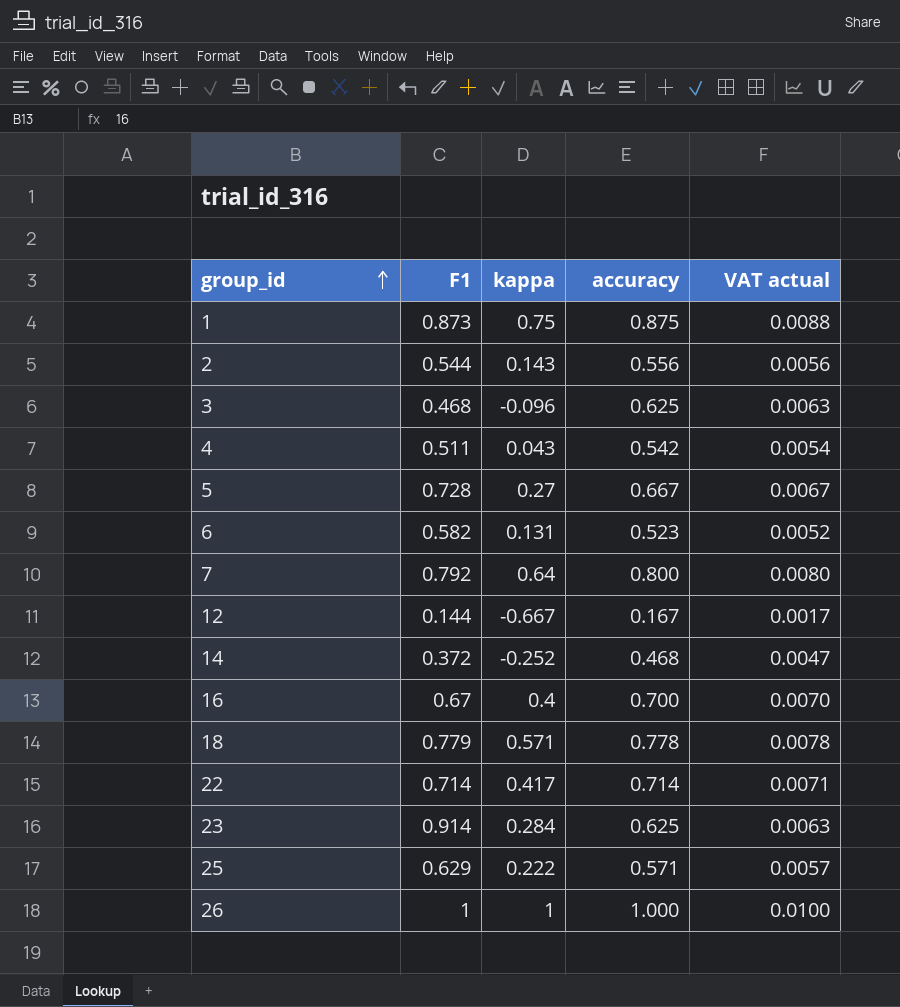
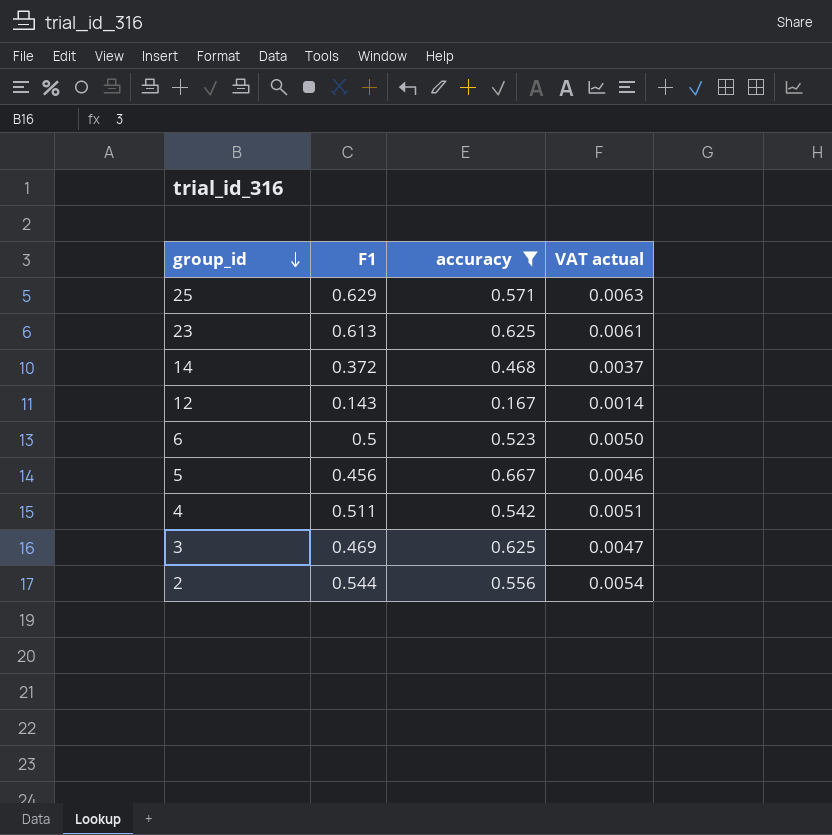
filter: none -> accuracy <= 0.667
row order: group_id ascending -> group_id descending
column kappa | position: 3 -> none
column VAT actual | formula: [accuracy] * 0.01 -> [F1] * 0.01
23 | F1: 0.914 -> 0.613
12 | F1: 0.144 -> 0.143
6 | F1: 0.582 -> 0.5
5 | F1: 0.728 -> 0.456
3 | F1: 0.468 -> 0.469

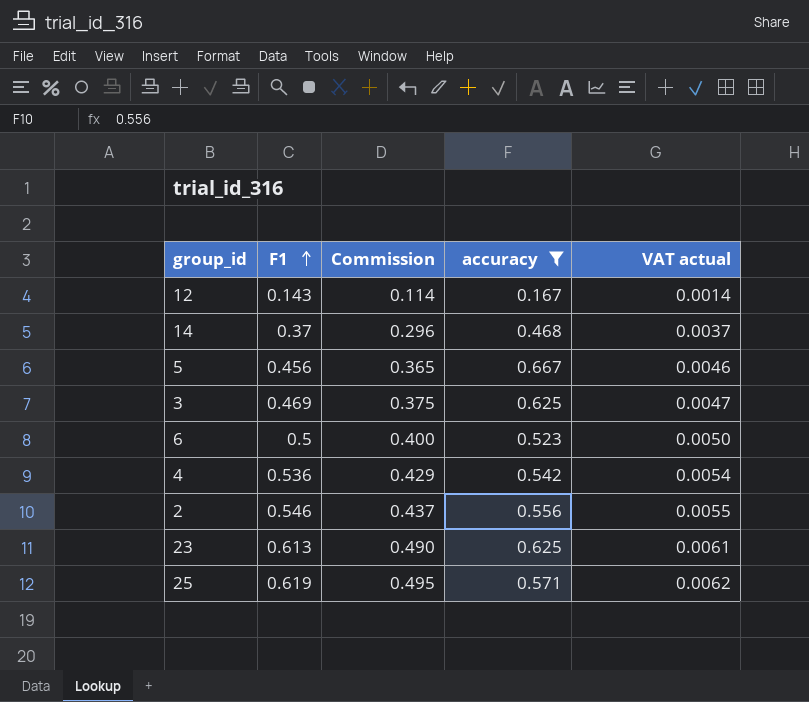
row order: group_id descending -> F1 ascending
column Commission | formula: none -> [F1] * 0.8
14 | F1: 0.372 -> 0.37
4 | F1: 0.511 -> 0.536
4 | VAT actual: 0.0051 -> 0.0054
2 | F1: 0.544 -> 0.546
2 | VAT actual: 0.0054 -> 0.0055
25 | F1: 0.629 -> 0.619
25 | VAT actual: 0.0063 -> 0.0062

